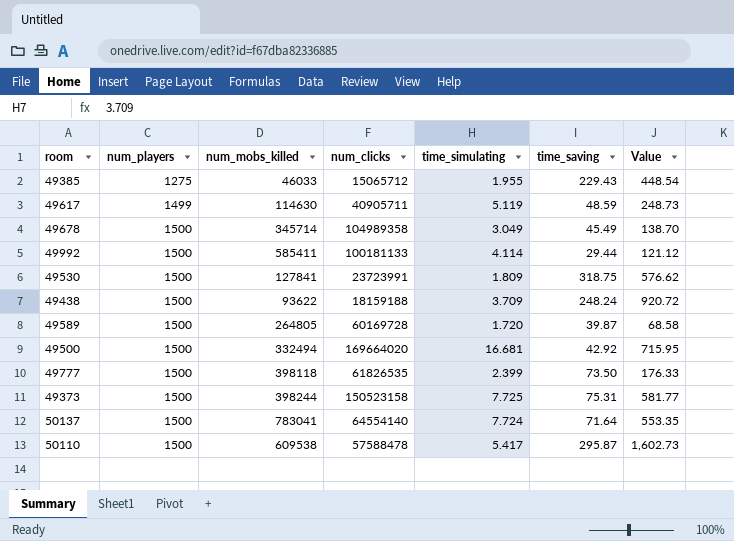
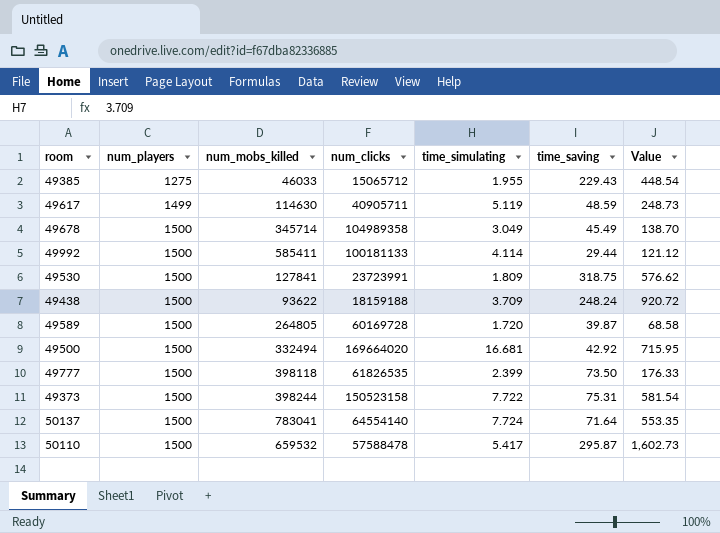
49373 | time_simulating: 7.725 -> 7.722
49373 | Value: 581.77 -> 581.54
50110 | num_mobs_killed: 609538 -> 659532

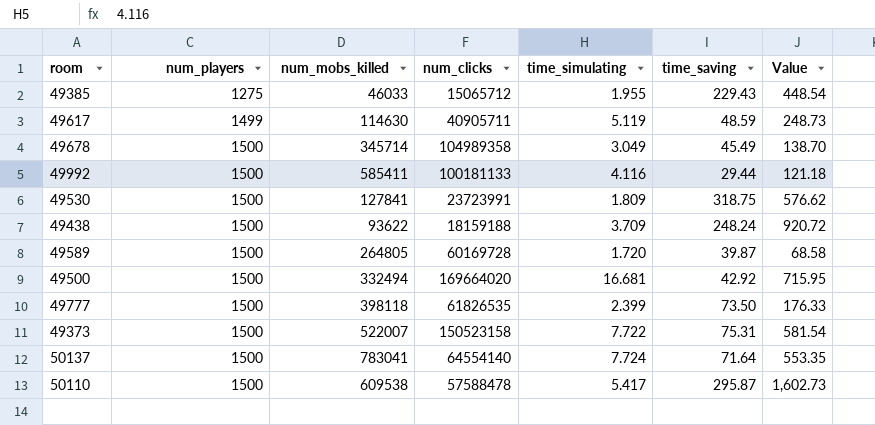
49992 | time_simulating: 4.114 -> 4.116
49992 | Value: 121.12 -> 121.18
49373 | num_mobs_killed: 398244 -> 522007
50110 | num_mobs_killed: 659532 -> 609538

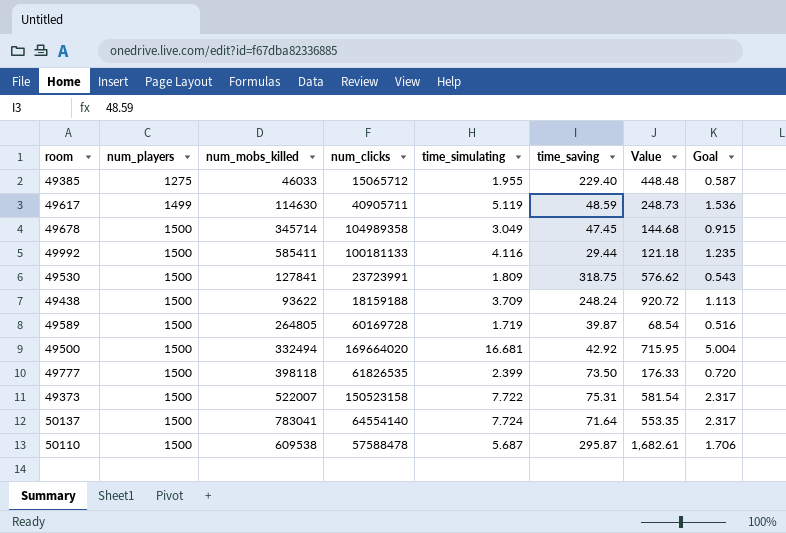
column Goal | formula: none -> [time_simulating] * 0.3
49385 | time_saving: 229.43 -> 229.40
49385 | Value: 448.54 -> 448.48
49678 | time_saving: 45.49 -> 47.45
49678 | Value: 138.70 -> 144.68
49589 | time_simulating: 1.720 -> 1.719
49589 | Value: 68.58 -> 68.54
50110 | time_simulating: 5.417 -> 5.687
50110 | Value: 1,602.73 -> 1,682.61

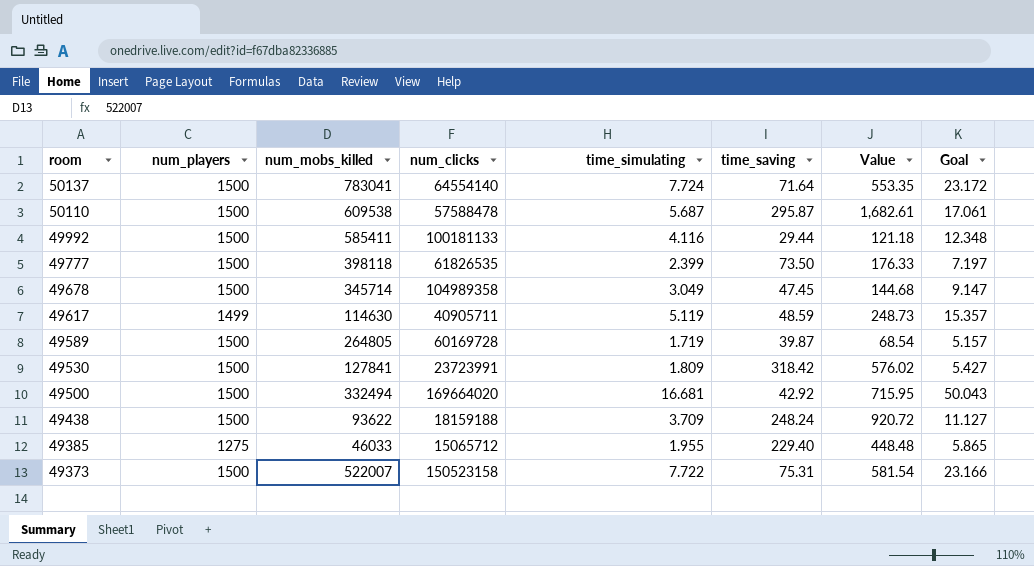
row order: num_players ascending -> room descending
column Goal | formula: [time_simulating] * 0.3 -> [time_simulating] * 3
49530 | time_saving: 318.75 -> 318.42
49530 | Value: 576.62 -> 576.02

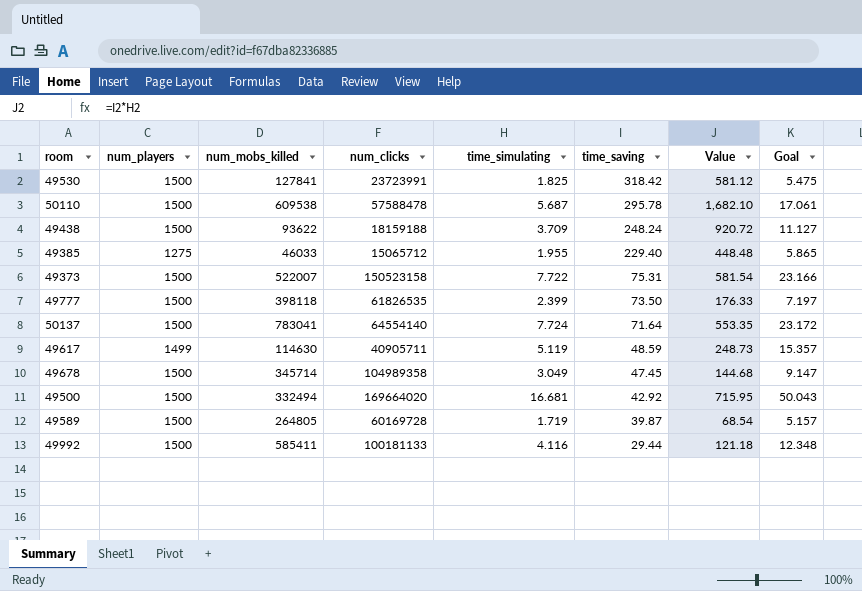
row order: room descending -> time_saving descending
49530 | time_simulating: 1.809 -> 1.825
49530 | Value: 576.02 -> 581.12
49530 | Goal: 5.427 -> 5.475
50110 | time_saving: 295.87 -> 295.78
50110 | Value: 1,682.61 -> 1,682.10

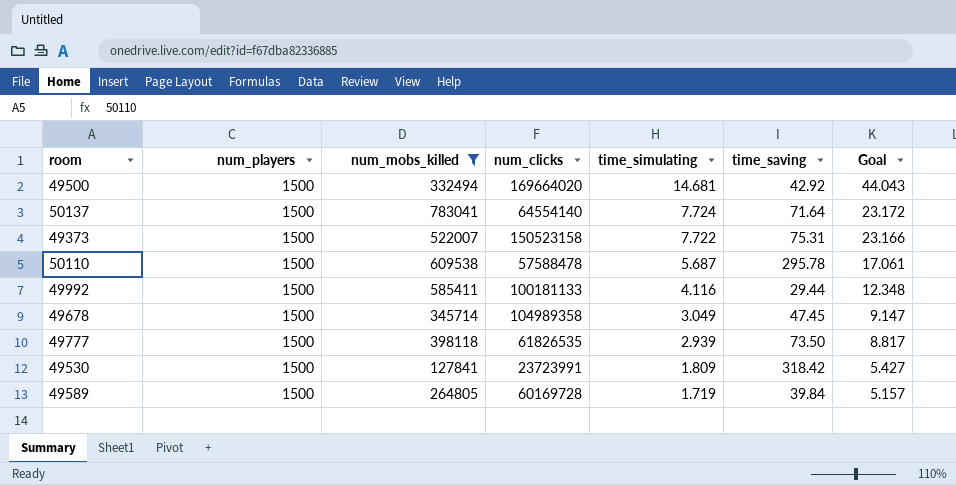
filter: none -> num_mobs_killed >= 127841
row order: time_saving descending -> time_simulating descending
column Value | formula: [time_simulating] * [time_saving] -> none
49500 | time_simulating: 16.681 -> 14.681
49500 | Goal: 50.043 -> 44.043
49777 | time_simulating: 2.399 -> 2.939
49777 | Goal: 7.197 -> 8.817
49530 | time_simulating: 1.825 -> 1.809
49530 | Goal: 5.475 -> 5.427
49589 | time_saving: 39.87 -> 39.84

